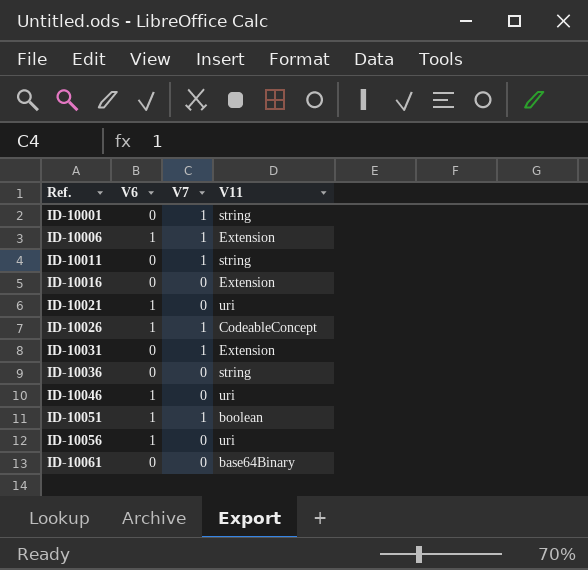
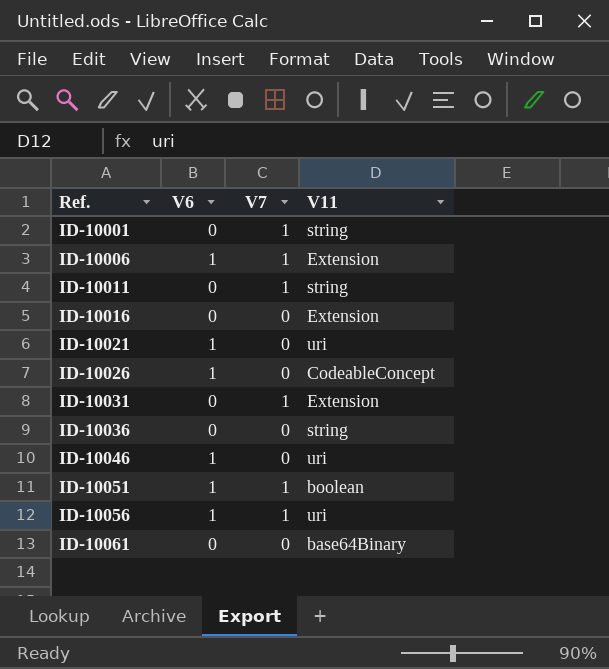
ID-10026 | V7: 1 -> 0
ID-10056 | V7: 0 -> 1

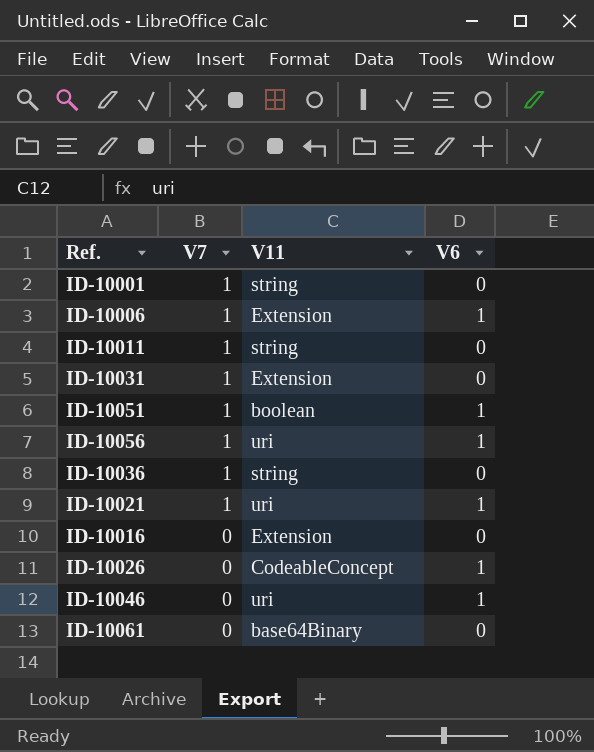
row order: Ref. ascending -> V7 descending
column V6 | position: 2 -> 4
ID-10036 | V7: 0 -> 1
ID-10021 | V7: 0 -> 1

